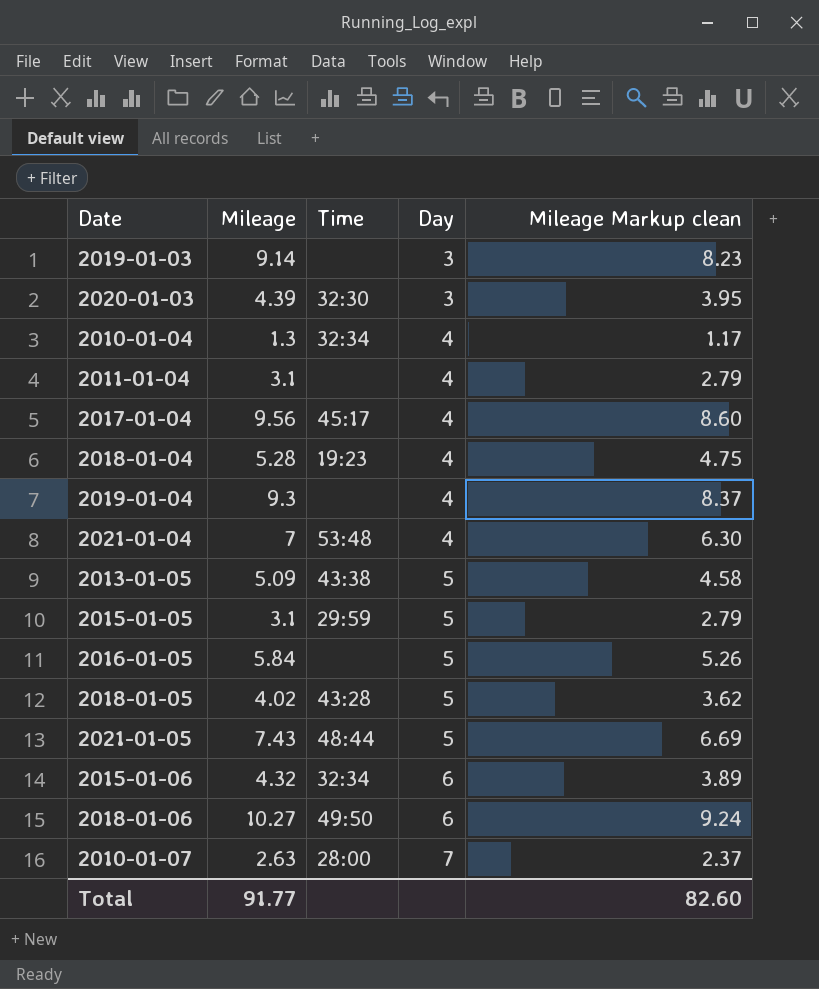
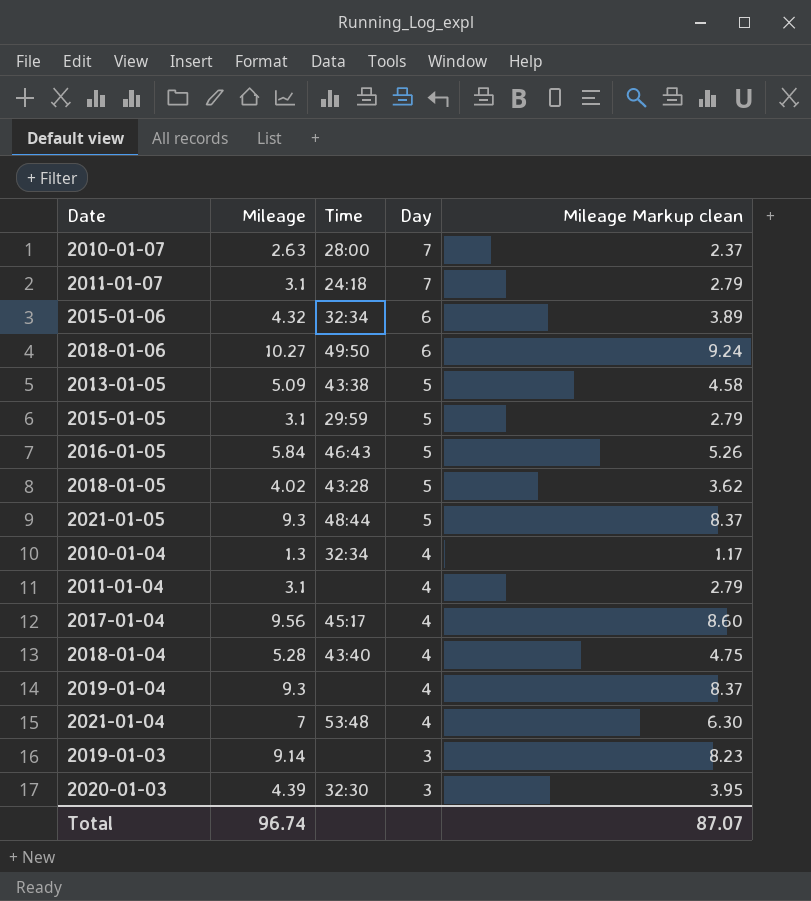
row order: Day ascending -> Day descending
row 2011-01-07: none -> 3.1 | 24:18 | 7 | 2.79
2016-01-05 | Time: none -> 46:43
2021-01-05 | Mileage: 7.43 -> 9.3
2021-01-05 | Mileage Markup clean: 6.69 -> 8.37
2018-01-04 | Time: 19:23 -> 43:40
Total | Mileage: 91.77 -> 96.74
Total | Mileage Markup clean: 82.60 -> 87.07

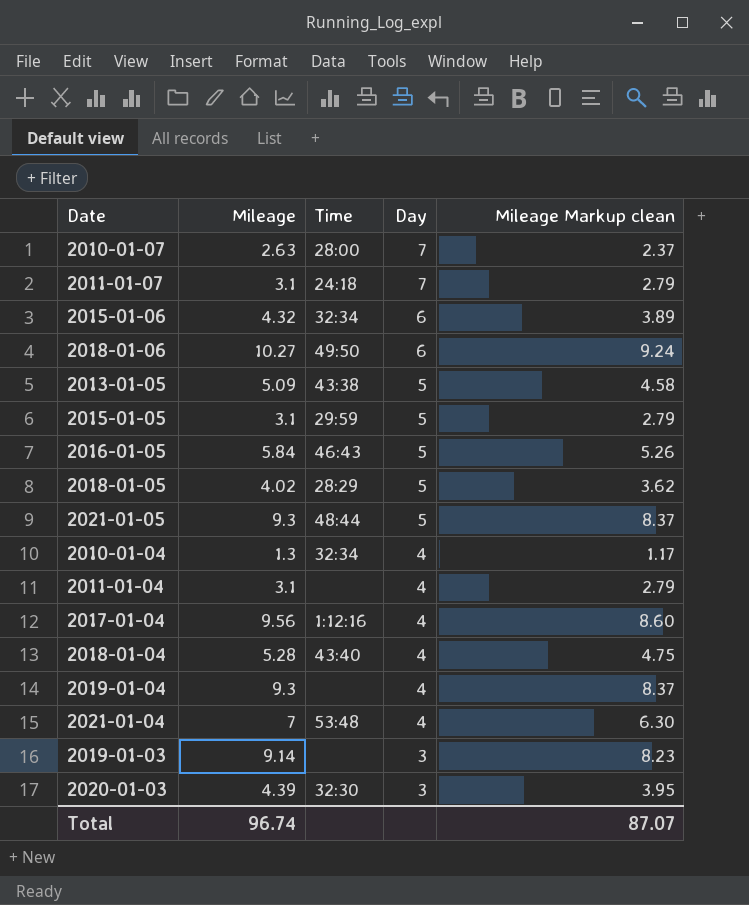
2018-01-05 | Time: 43:28 -> 28:29
2017-01-04 | Time: 45:17 -> 1:12:16

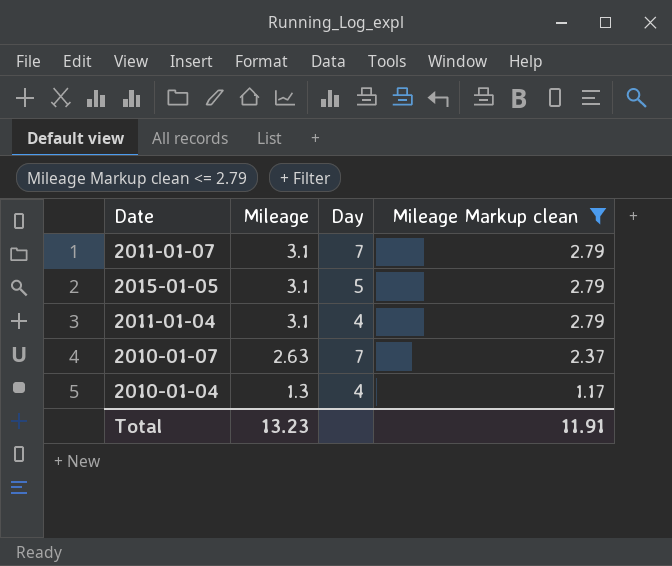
filter: none -> Mileage Markup clean <= 2.79
row order: Day descending -> Mileage descending
column Time | position: 3 -> none
Total | Mileage: 96.74 -> 13.23
Total | Mileage Markup clean: 87.07 -> 11.91

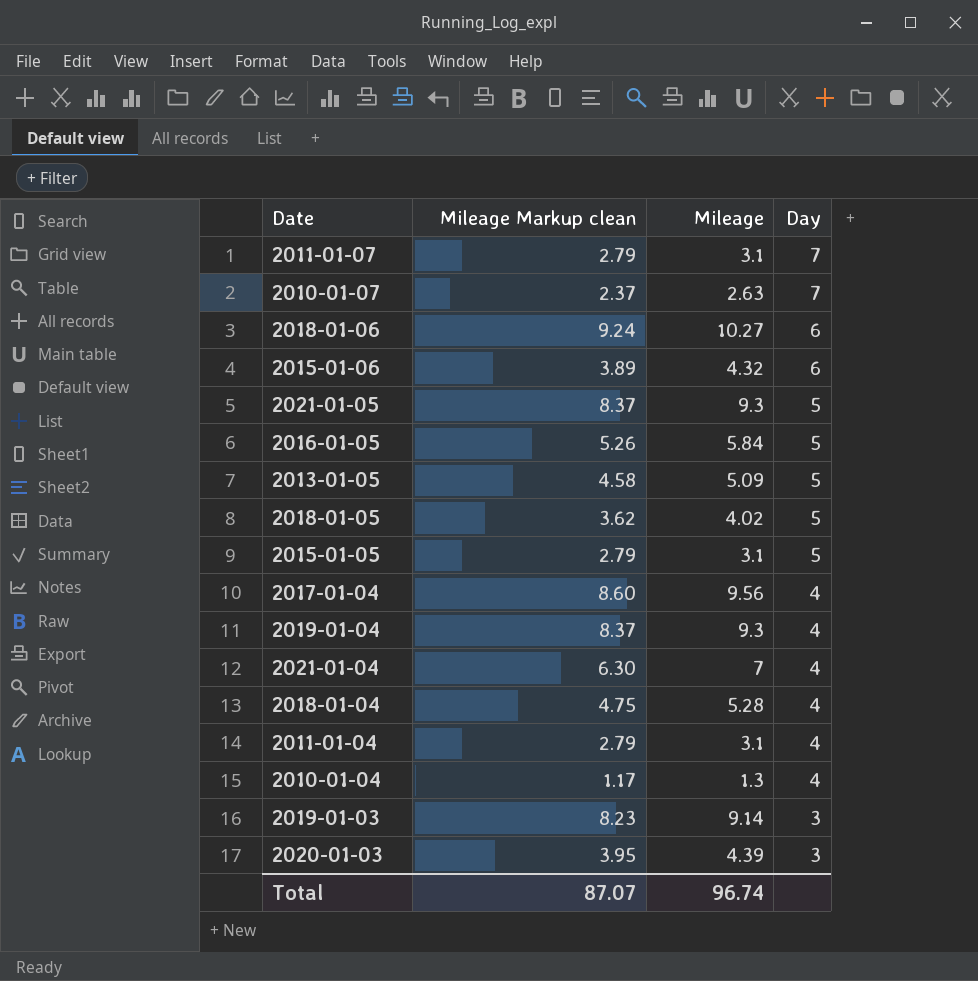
filter: Mileage Markup clean <= 2.79 -> none
row order: Mileage descending -> Day descending
column Mileage Markup clean | position: 4 -> 2
Total | Mileage Markup clean: 11.91 -> 87.07
Total | Mileage: 13.23 -> 96.74

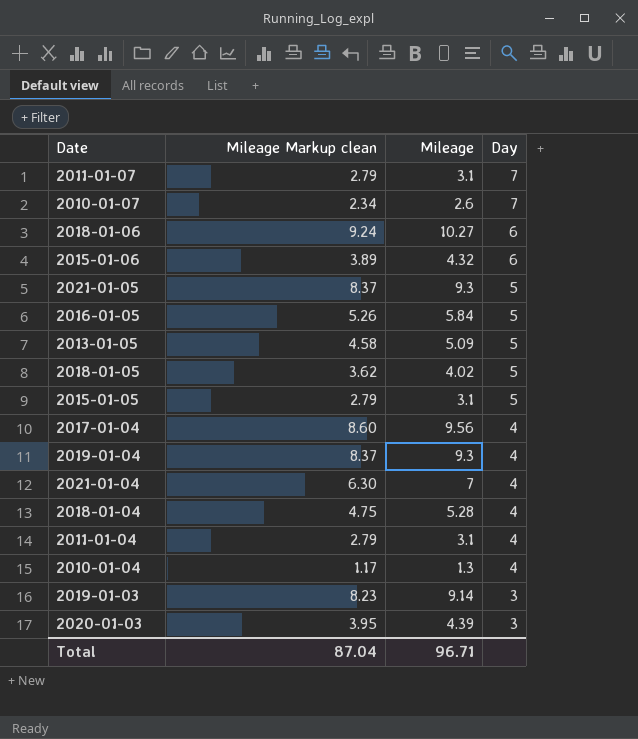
2010-01-07 | Mileage Markup clean: 2.37 -> 2.34
2010-01-07 | Mileage: 2.63 -> 2.6
Total | Mileage Markup clean: 87.07 -> 87.04
Total | Mileage: 96.74 -> 96.71

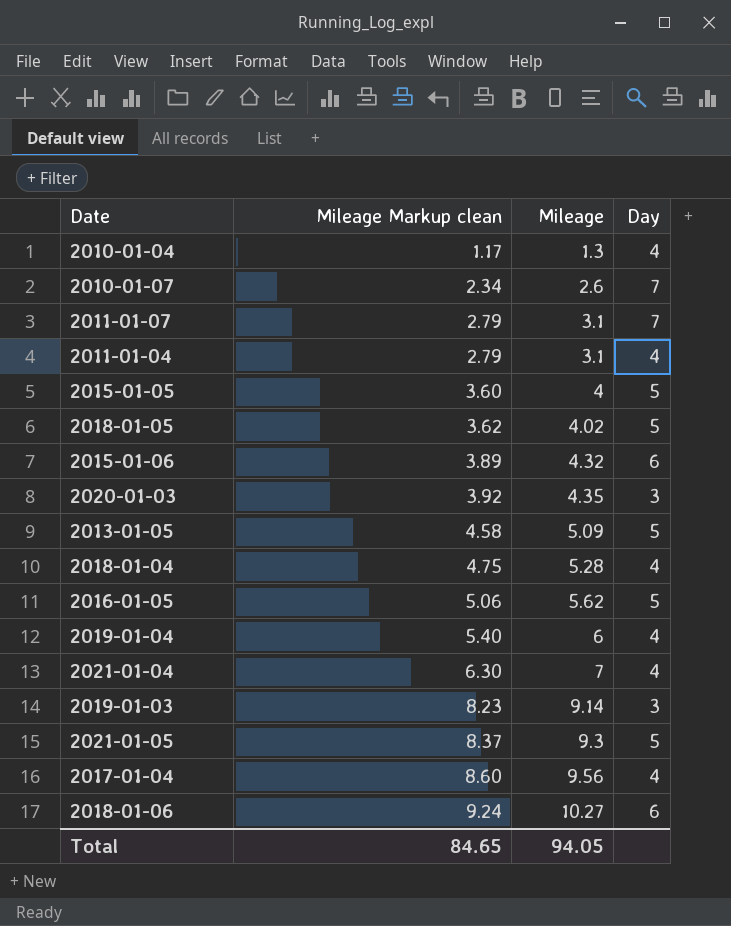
row order: Day descending -> Mileage Markup clean ascending
2015-01-05 | Mileage Markup clean: 2.79 -> 3.60
2015-01-05 | Mileage: 3.1 -> 4
2020-01-03 | Mileage Markup clean: 3.95 -> 3.92
2020-01-03 | Mileage: 4.39 -> 4.35
2016-01-05 | Mileage Markup clean: 5.26 -> 5.06
2016-01-05 | Mileage: 5.84 -> 5.62
2019-01-04 | Mileage Markup clean: 8.37 -> 5.40
2019-01-04 | Mileage: 9.3 -> 6
Total | Mileage Markup clean: 87.04 -> 84.65
Total | Mileage: 96.71 -> 94.05

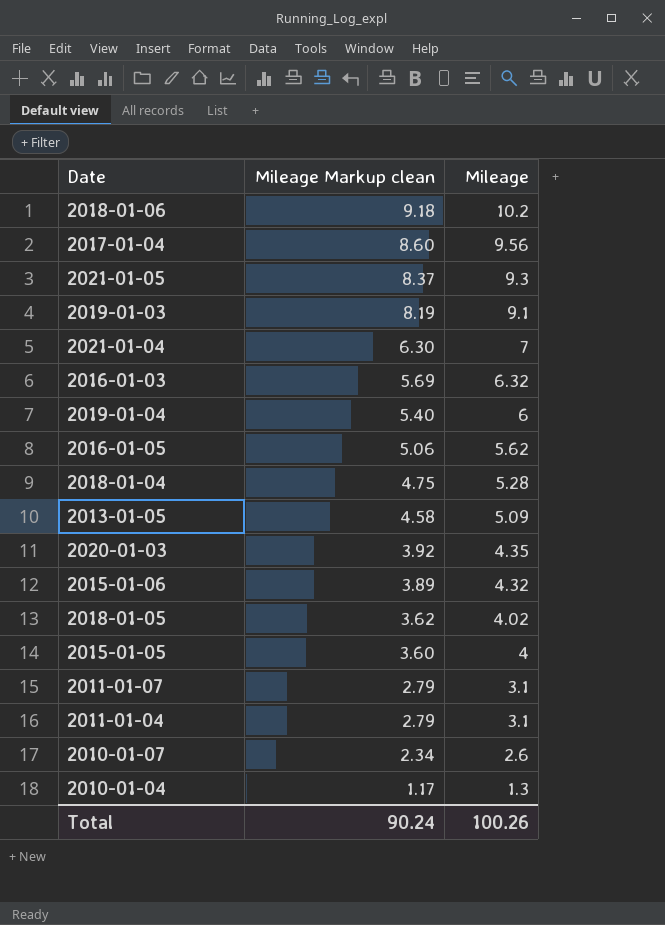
row order: Mileage Markup clean ascending -> Mileage Markup clean descending
column Day | position: 4 -> none
2018-01-06 | Mileage Markup clean: 9.24 -> 9.18
2018-01-06 | Mileage: 10.27 -> 10.2
2019-01-03 | Mileage Markup clean: 8.23 -> 8.19
2019-01-03 | Mileage: 9.14 -> 9.1
row 2016-01-03: none -> 5.69 | 6.32
Total | Mileage Markup clean: 84.65 -> 90.24
Total | Mileage: 94.05 -> 100.26

